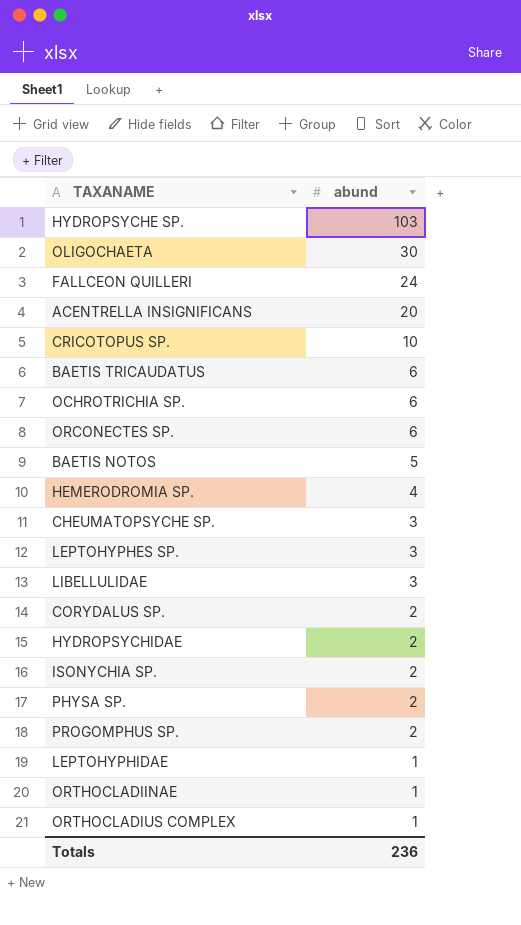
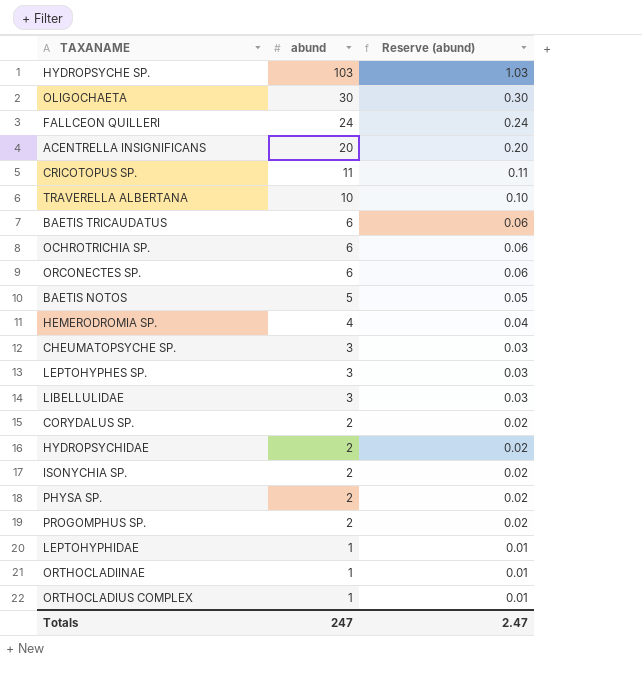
column Reserve (abund) | formula: none -> [abund] * 0.01
CRICOTOPUS SP. | abund: 10 -> 11
row TRAVERELLA ALBERTANA: none -> 10 | 0.10
Totals | abund: 236 -> 247

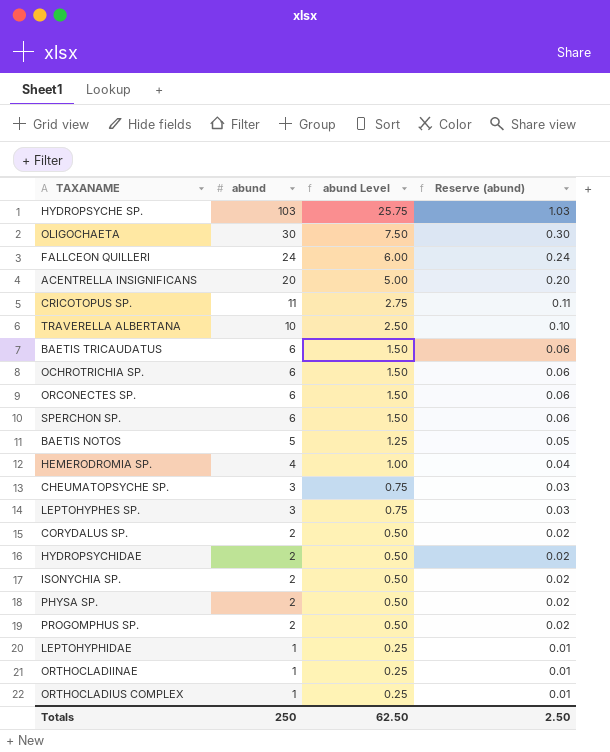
column abund Level | formula: none -> [abund] * 0.25
row LIBELLULIDAE: 3 | 0.03 -> none
row SPERCHON SP.: none -> 6 | 1.50 | 0.06
Totals | abund: 247 -> 250
Totals | Reserve (abund): 2.47 -> 2.50

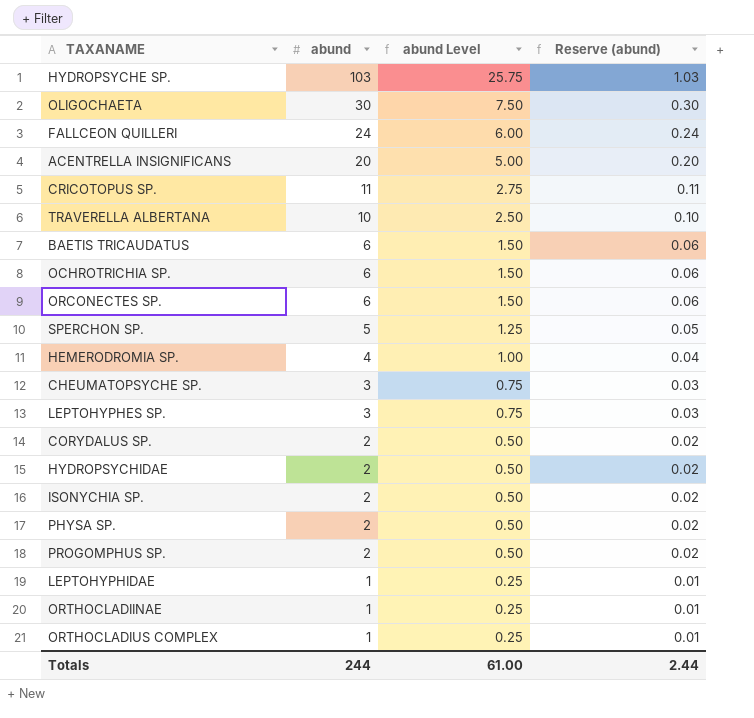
row BAETIS NOTOS: 5 | 1.25 | 0.05 -> none
SPERCHON SP. | abund: 6 -> 5
SPERCHON SP. | abund Level: 1.50 -> 1.25
SPERCHON SP. | Reserve (abund): 0.06 -> 0.05
Totals | abund: 250 -> 244
Totals | abund Level: 62.50 -> 61.00
Totals | Reserve (abund): 2.50 -> 2.44

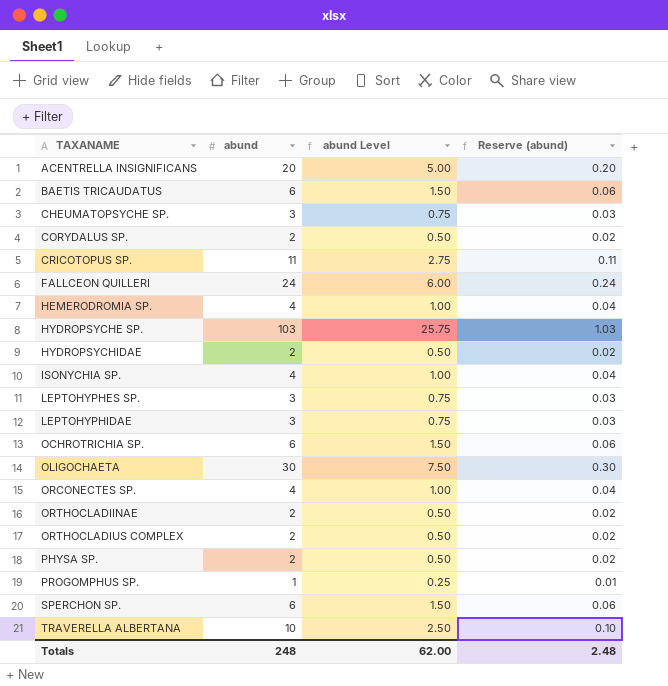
row order: abund descending -> TAXANAME ascending
ISONYCHIA SP. | abund: 2 -> 4
ISONYCHIA SP. | abund Level: 0.50 -> 1.00
ISONYCHIA SP. | Reserve (abund): 0.02 -> 0.04
LEPTOHYPHIDAE | abund: 1 -> 3
LEPTOHYPHIDAE | abund Level: 0.25 -> 0.75
LEPTOHYPHIDAE | Reserve (abund): 0.01 -> 0.03
ORCONECTES SP. | abund: 6 -> 4
ORCONECTES SP. | abund Level: 1.50 -> 1.00
ORCONECTES SP. | Reserve (abund): 0.06 -> 0.04
ORTHOCLADIINAE | abund: 1 -> 2
ORTHOCLADIINAE | abund Level: 0.25 -> 0.50
ORTHOCLADIINAE | Reserve (abund): 0.01 -> 0.02
ORTHOCLADIUS COMPLEX | abund: 1 -> 2
ORTHOCLADIUS COMPLEX | abund Level: 0.25 -> 0.50
ORTHOCLADIUS COMPLEX | Reserve (abund): 0.01 -> 0.02
PROGOMPHUS SP. | abund: 2 -> 1
PROGOMPHUS SP. | abund Level: 0.50 -> 0.25
PROGOMPHUS SP. | Reserve (abund): 0.02 -> 0.01
SPERCHON SP. | abund: 5 -> 6
SPERCHON SP. | abund Level: 1.25 -> 1.50
SPERCHON SP. | Reserve (abund): 0.05 -> 0.06
Totals | abund: 244 -> 248
Totals | abund Level: 61.00 -> 62.00
Totals | Reserve (abund): 2.44 -> 2.48

